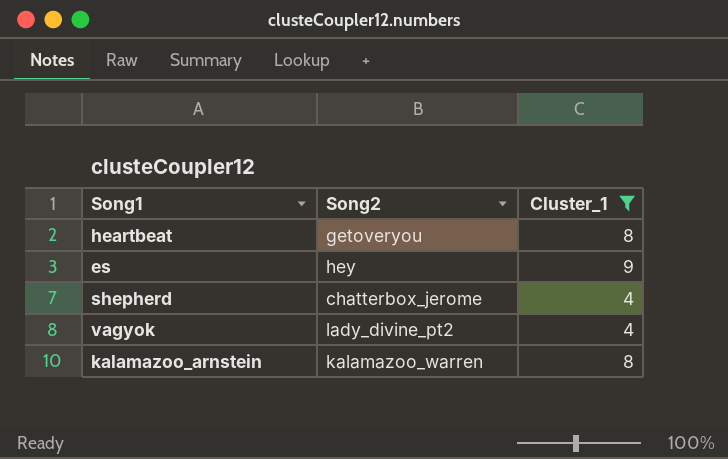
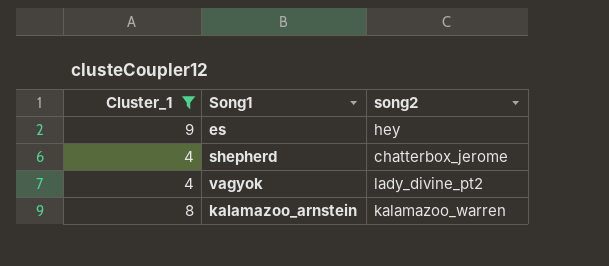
column Cluster_1 | position: 3 -> 1
column name: Song2 -> song2
row heartbeat: getoveryou | 8 -> none

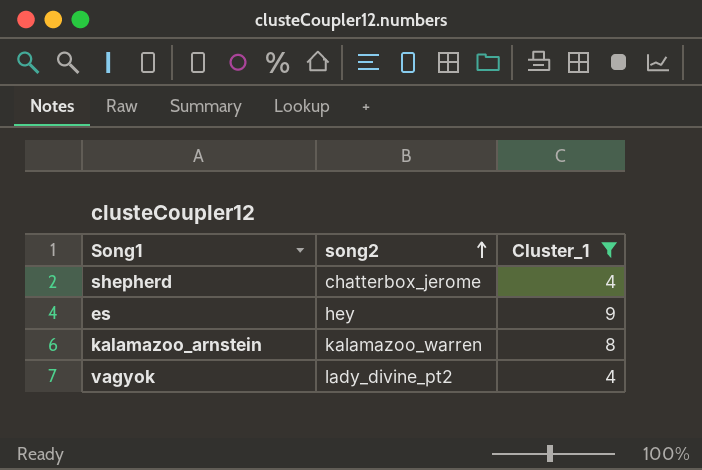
row order: none -> song2 ascending
column Cluster_1 | position: 1 -> 3

